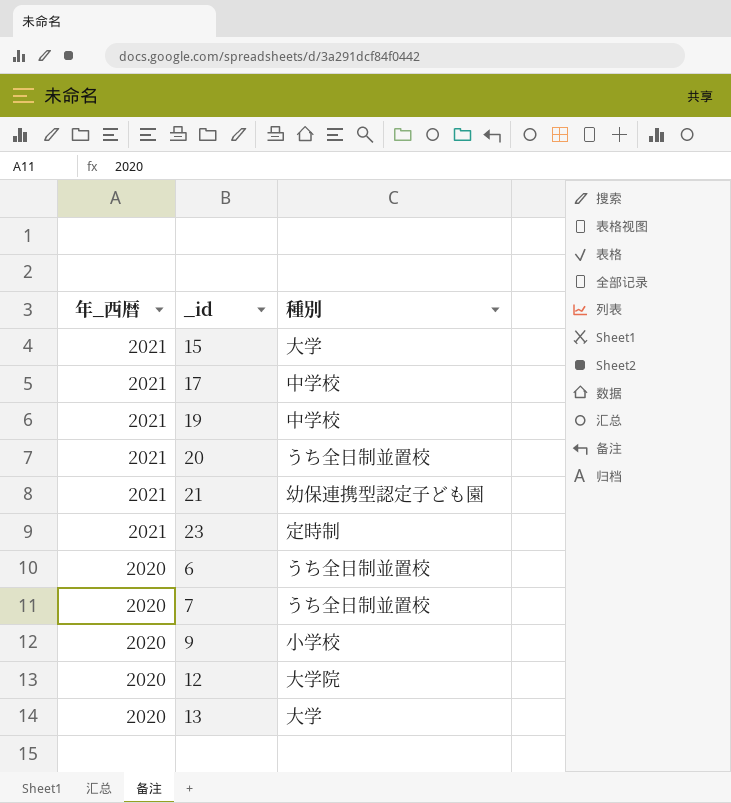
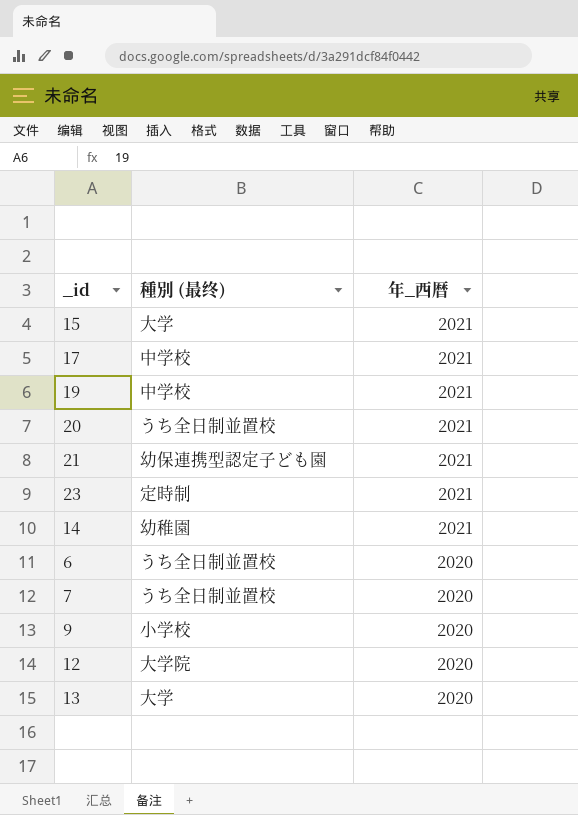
column name: 種別 -> 種別 (最终)
column 年_西暦 | position: 1 -> 3
row 14: none -> 幼稚園 | 2021

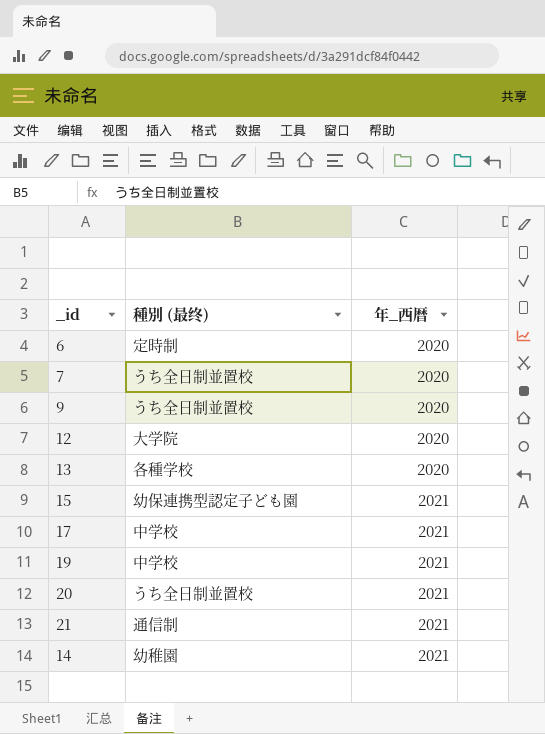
row order: 年_西暦 descending -> 年_西暦 ascending
row 23: 定時制 | 2021 -> none
6 | 種別 (最终): うち全日制並置校 -> 定時制
9 | 種別 (最终): 小学校 -> うち全日制並置校
13 | 種別 (最终): 大学 -> 各種学校
15 | 種別 (最终): 大学 -> 幼保連携型認定子ども園
21 | 種別 (最终): 幼保連携型認定子ども園 -> 通信制

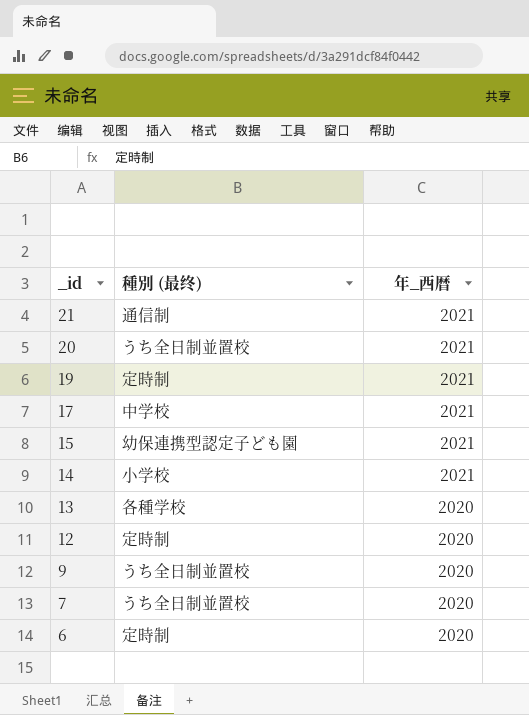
row order: 年_西暦 ascending -> _id descending
19 | 種別 (最终): 中学校 -> 定時制
14 | 種別 (最终): 幼稚園 -> 小学校
12 | 種別 (最终): 大学院 -> 定時制

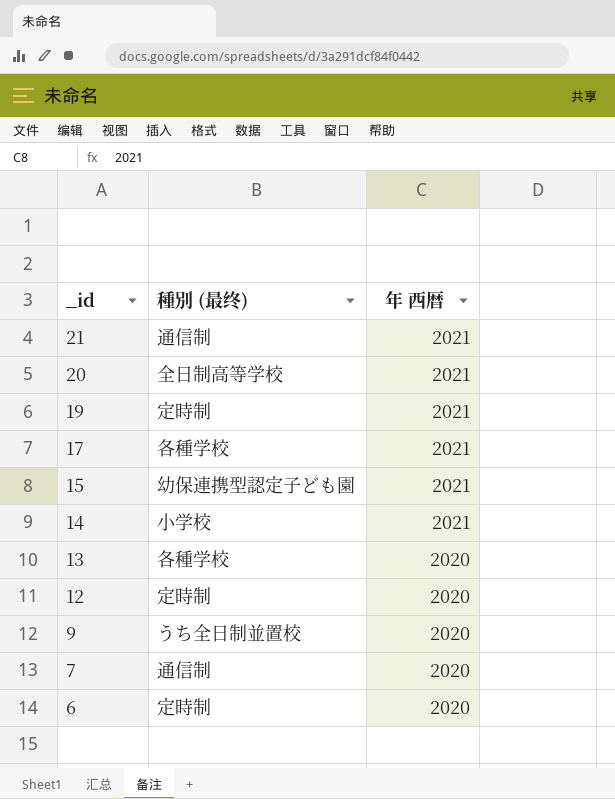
column name: 年_西暦 -> 年 西暦
20 | 種別 (最终): うち全日制並置校 -> 全日制高等学校
17 | 種別 (最终): 中学校 -> 各種学校
7 | 種別 (最终): うち全日制並置校 -> 通信制

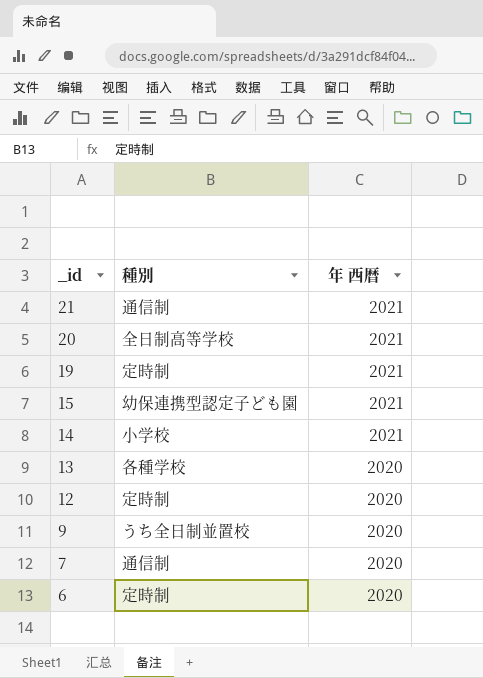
column name: 種別 (最终) -> 種別
row 17: 各種学校 | 2021 -> none

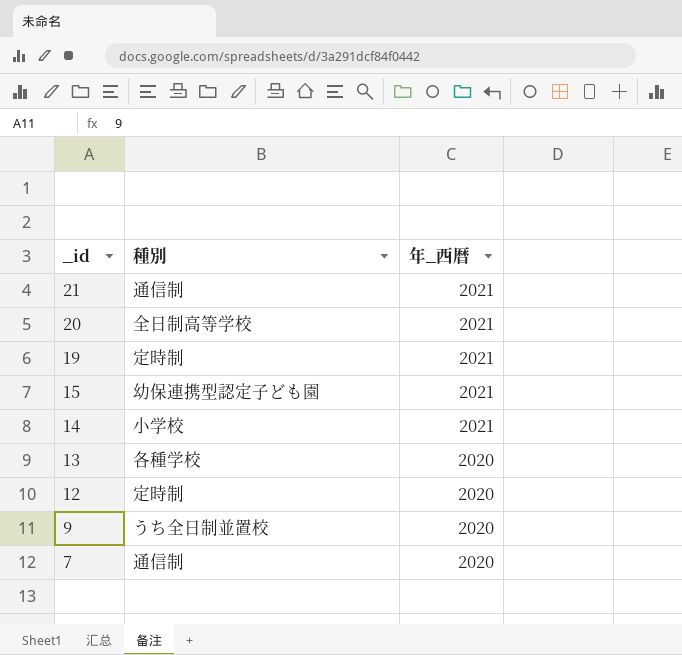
column name: 年 西暦 -> 年_西暦
row 6: 定時制 | 2020 -> none

